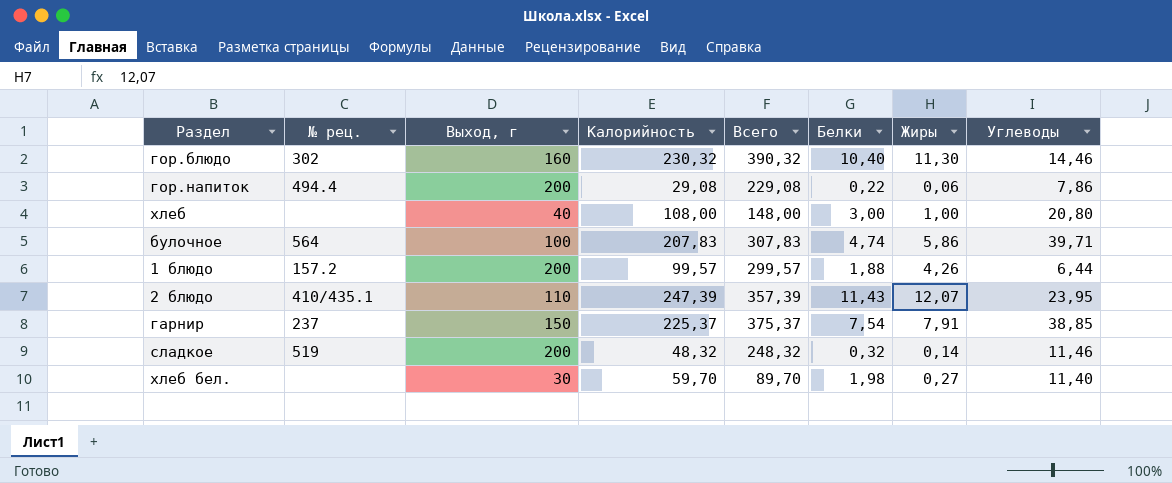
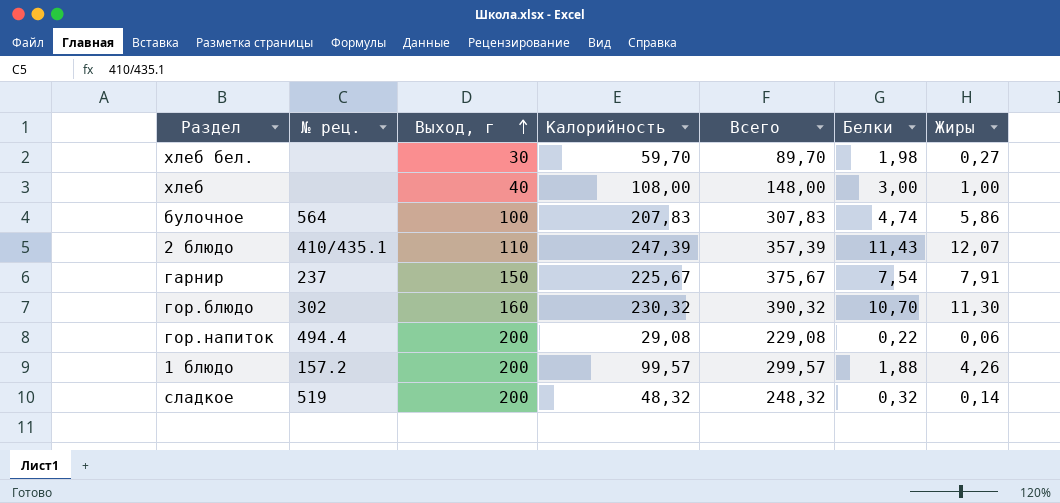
row order: none -> Выход, г ascending
column Углеводы | position: 8 -> none
гарнир | Калорийность: 225,37 -> 225,67
гарнир | Всего: 375,37 -> 375,67
гор.блюдо | Белки: 10,40 -> 10,70

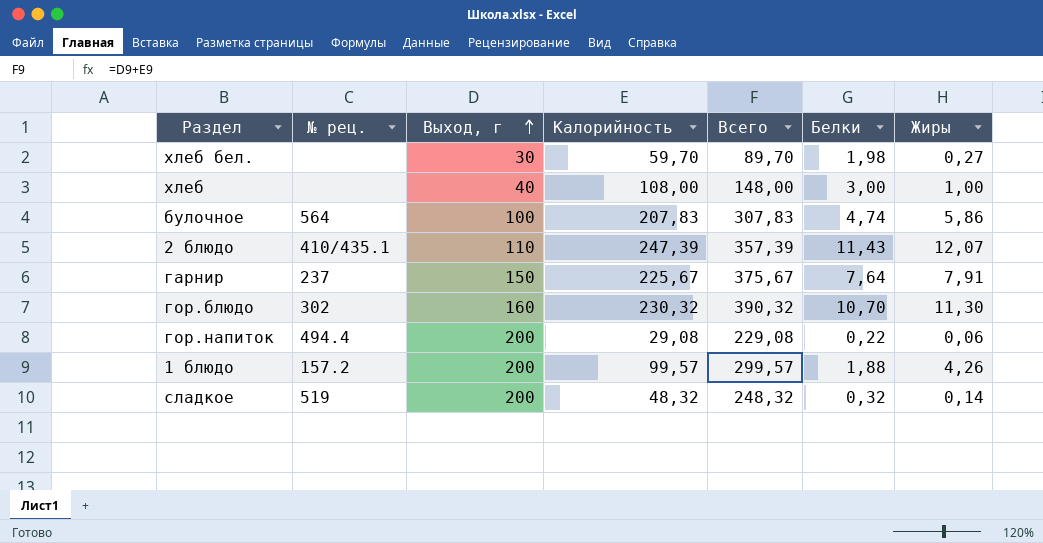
гарнир | Белки: 7,54 -> 7,64

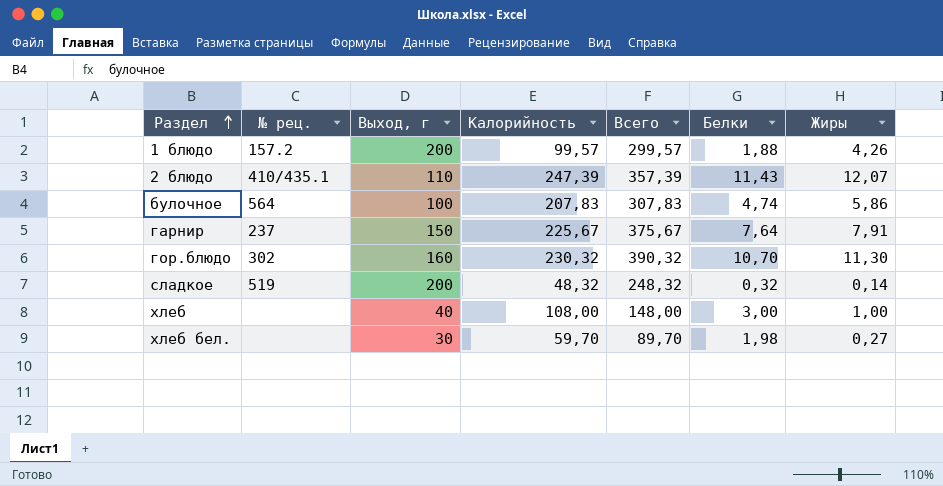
row order: Выход, г ascending -> Раздел ascending
row гор.напиток: 494.4 | 200 | 29,08 | 229,08 | 0,22 | 0,06 -> none

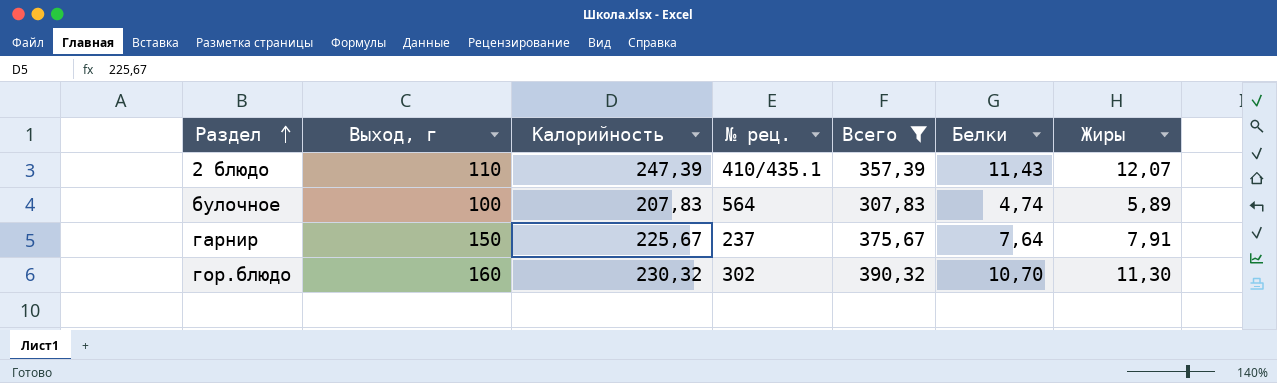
filter: none -> Всего >= 307,83
column № рец. | position: 2 -> 4
булочное | Жиры: 5,86 -> 5,89

